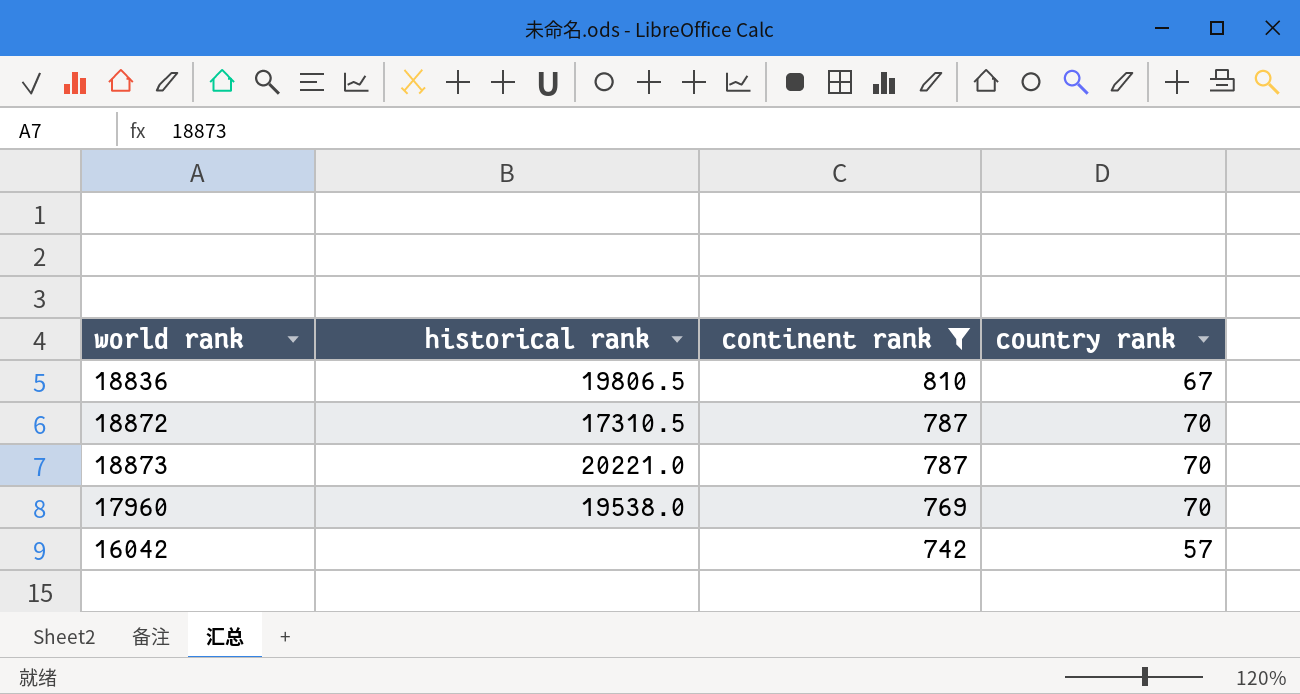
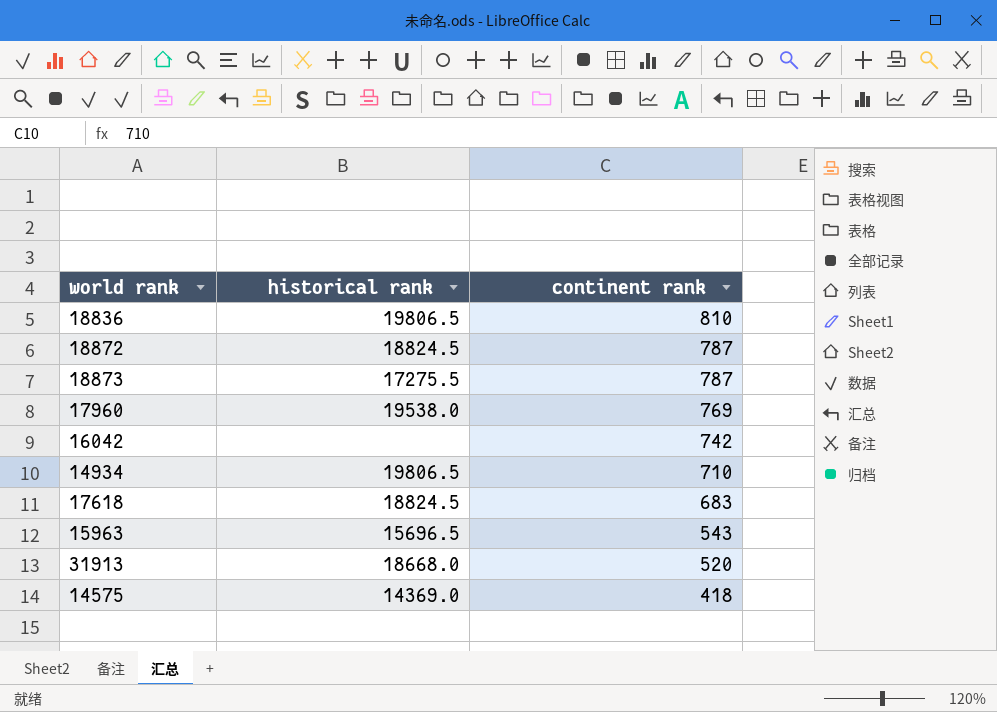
filter: continent rank >= 742 -> none
column country rank | position: 4 -> none
18872 | historical rank: 17310.5 -> 18824.5
18873 | historical rank: 20221.0 -> 17275.5

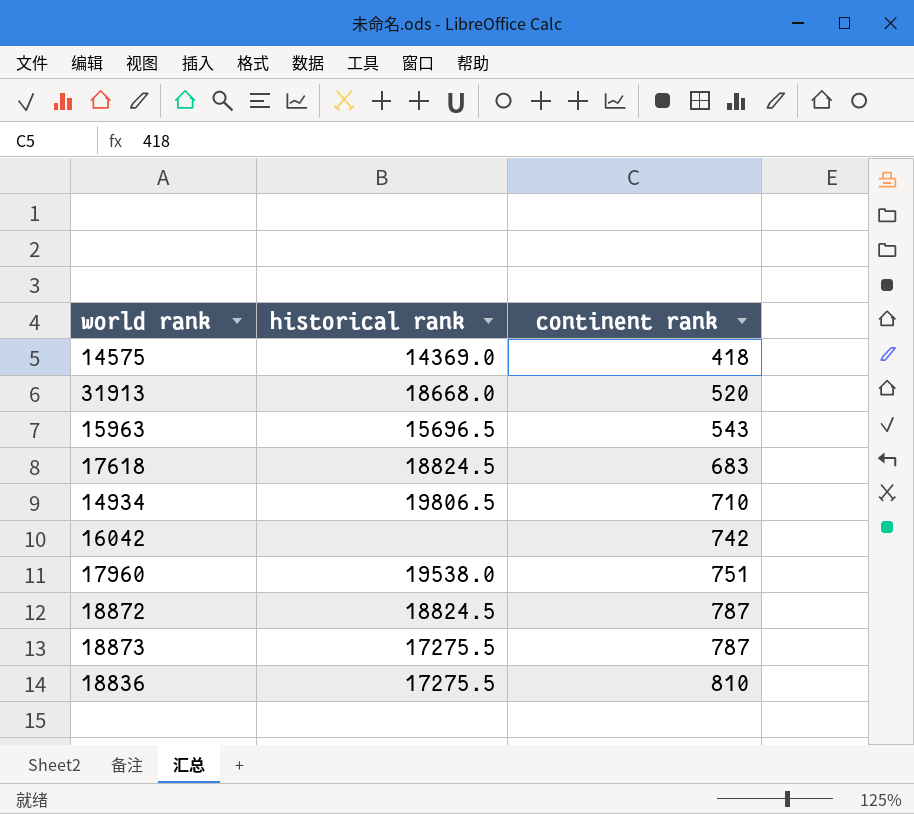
row order: continent rank descending -> continent rank ascending
17960 | continent rank: 769 -> 751
18836 | historical rank: 19806.5 -> 17275.5

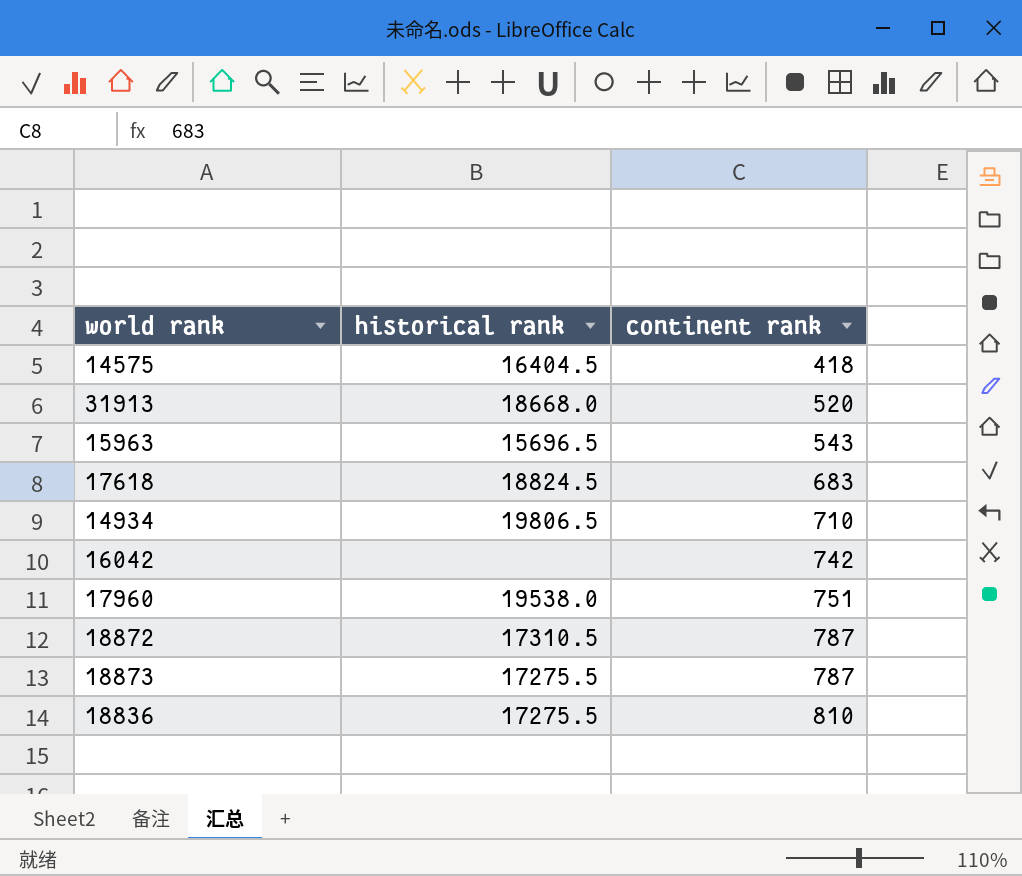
14575 | historical rank: 14369.0 -> 16404.5
18872 | historical rank: 18824.5 -> 17310.5

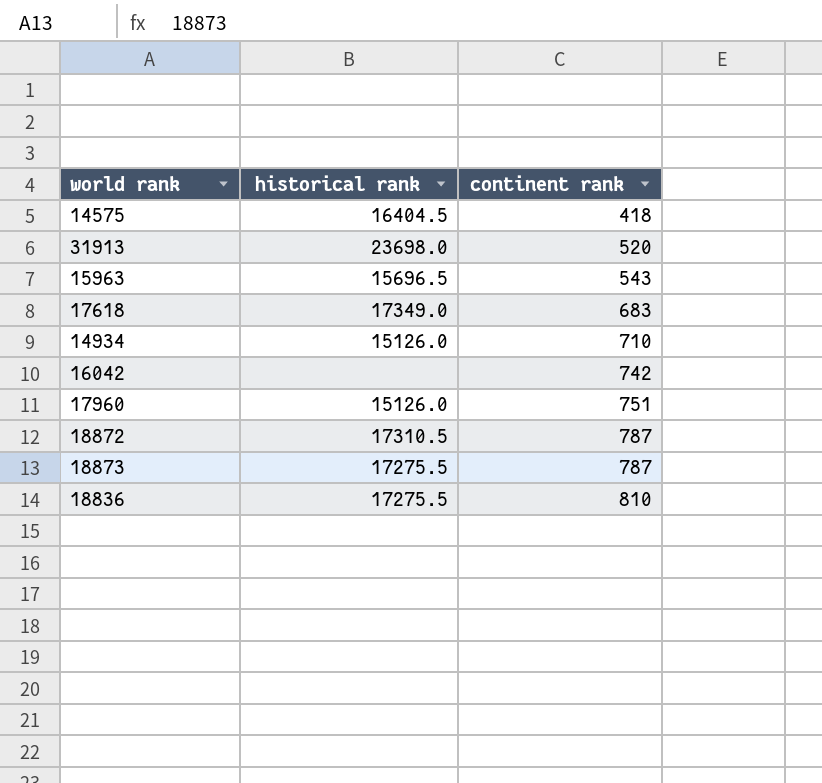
31913 | historical rank: 18668.0 -> 23698.0
17618 | historical rank: 18824.5 -> 17349.0
14934 | historical rank: 19806.5 -> 15126.0
17960 | historical rank: 19538.0 -> 15126.0

